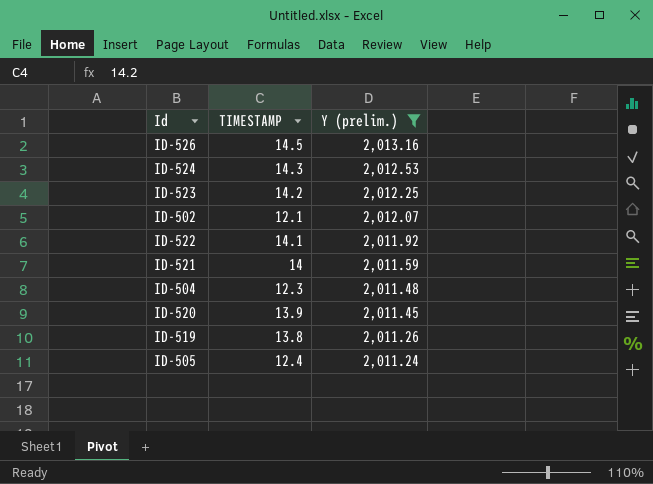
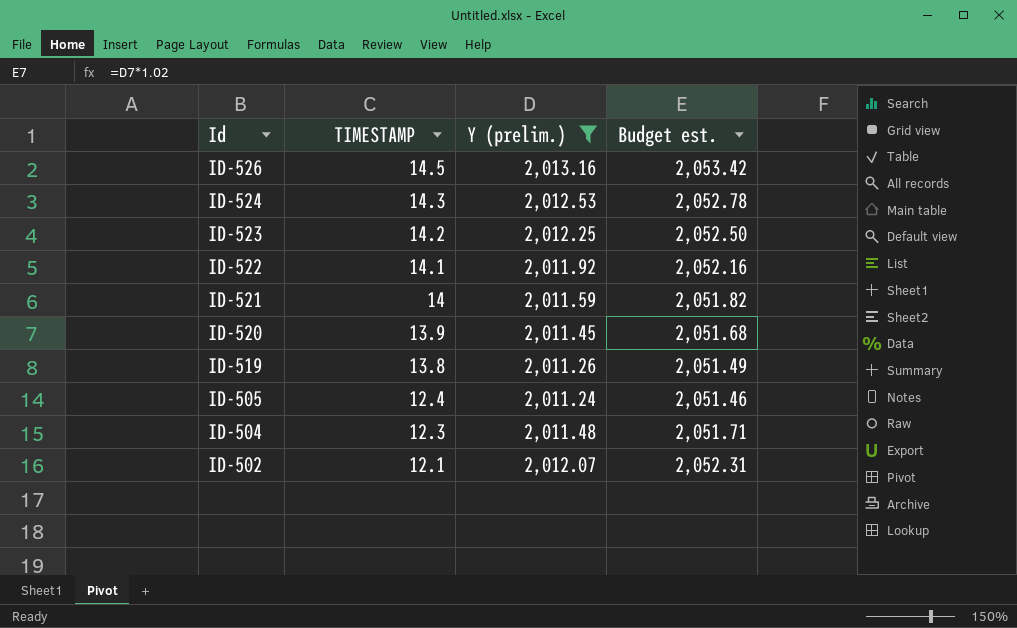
row order: Y (prelim.) descending -> Id descending
column Budget est. | formula: none -> [Y (prelim.)] * 1.02

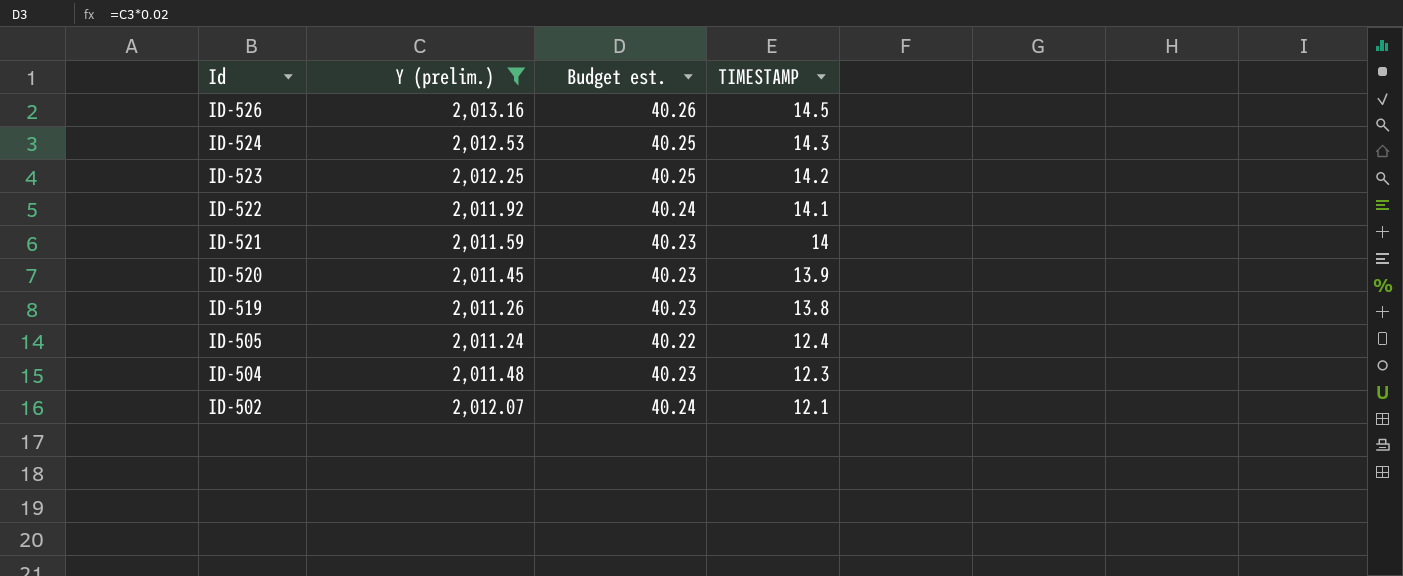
column Budget est. | formula: [Y (prelim.)] * 1.02 -> [Y (prelim.)] * 0.02
column TIMESTAMP | position: 2 -> 4

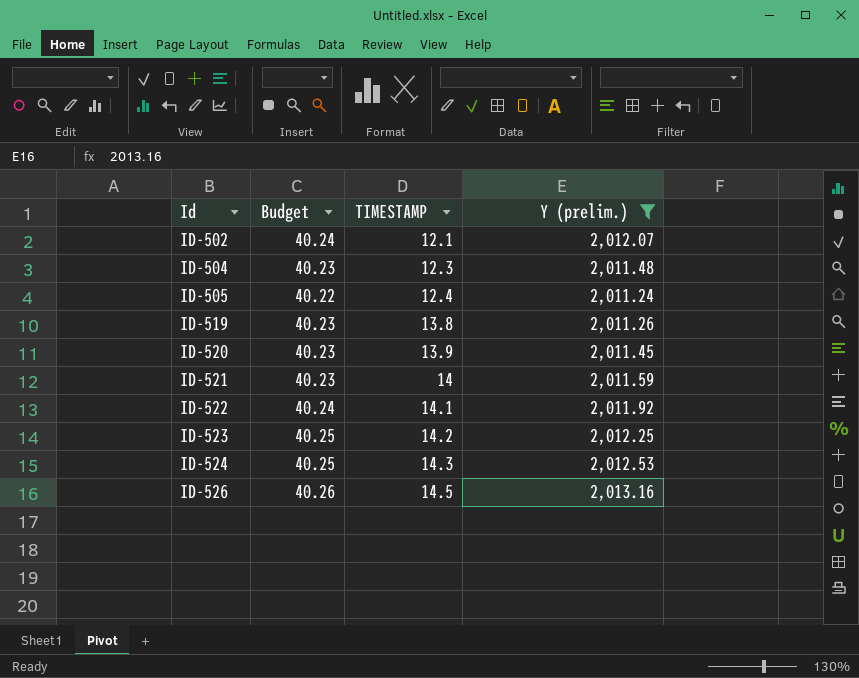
row order: Id descending -> Id ascending
column name: Budget est. -> Budget
column Y (prelim.) | position: 2 -> 4

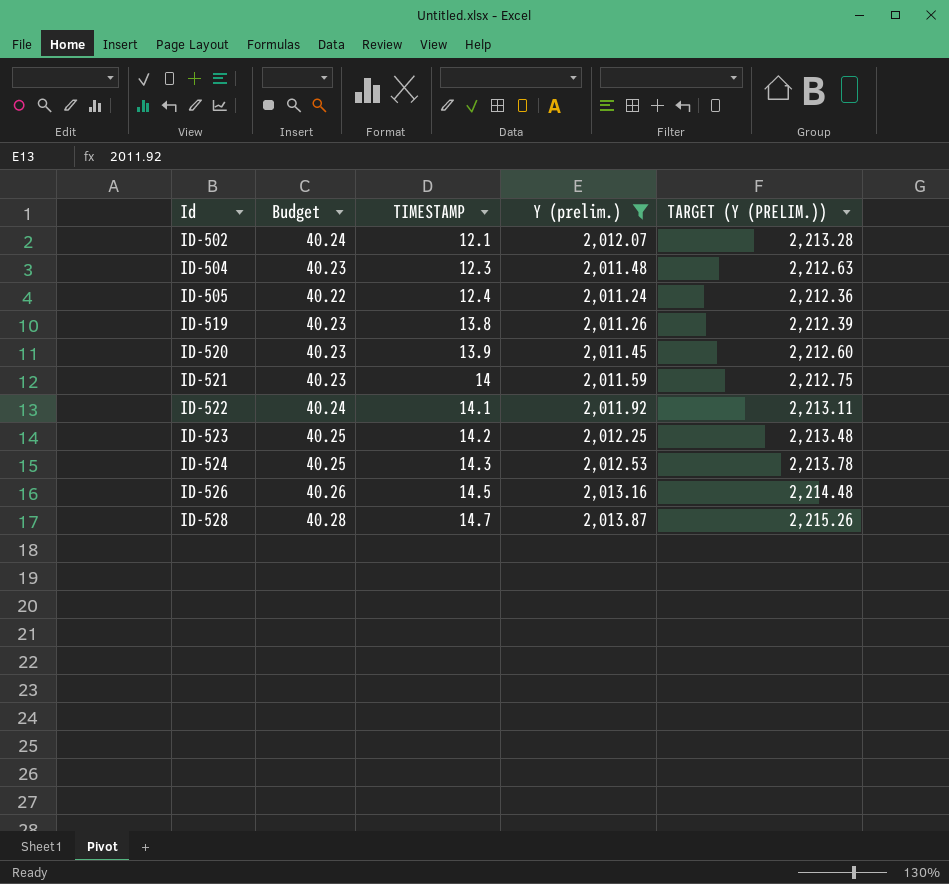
column TARGET (Y (PRELIM.)) | formula: none -> [Y (prelim.)] * 1.1
row ID-528: none -> 40.28 | 14.7 | 2,013.87 | 2,215.26

